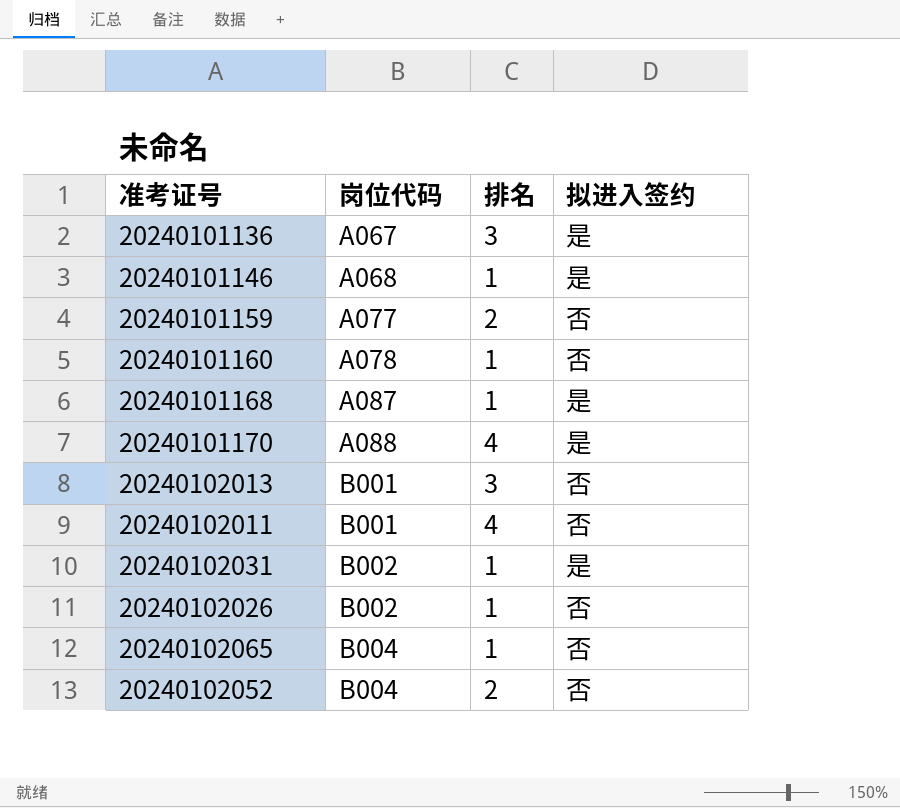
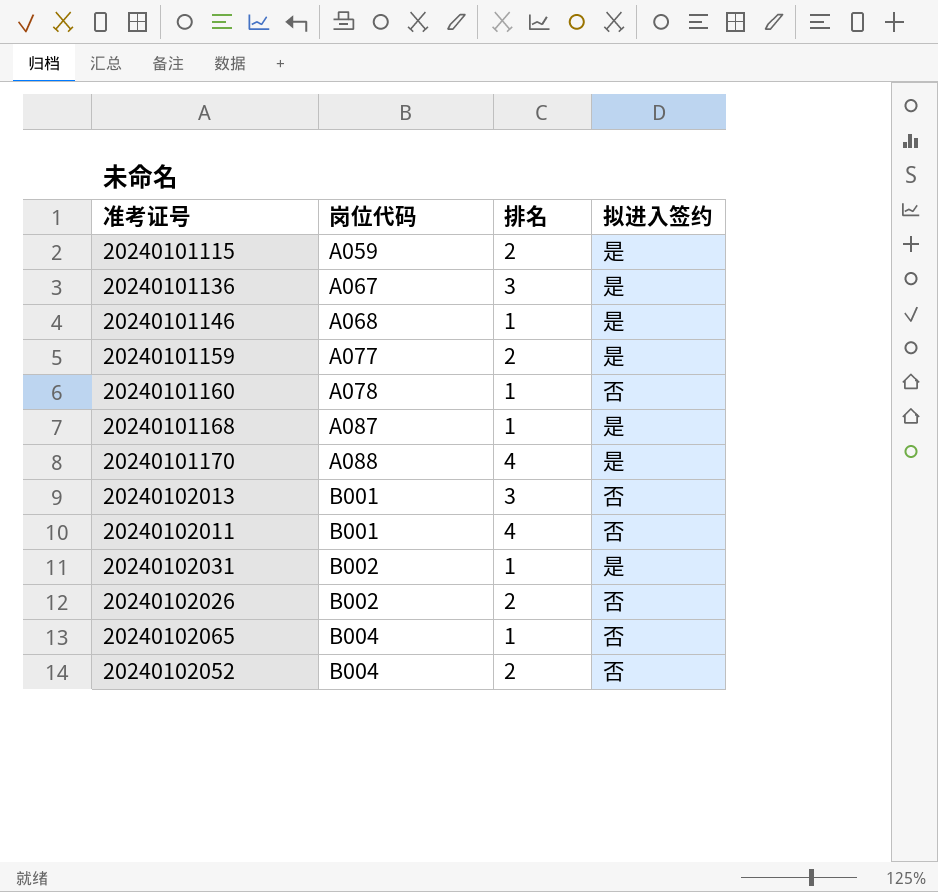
row 20240101115: none -> A059 | 2 | 是
20240101159 | 拟进入签约: 否 -> 是
20240102026 | 排名: 1 -> 2

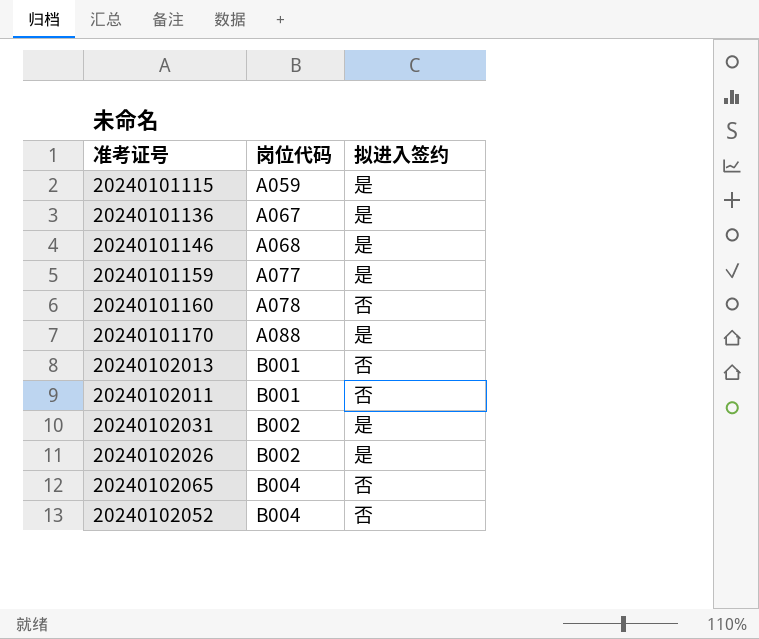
column 排名 | position: 3 -> none
row 20240101168: A087 | 1 | 是 -> none
20240102026 | 拟进入签约: 否 -> 是

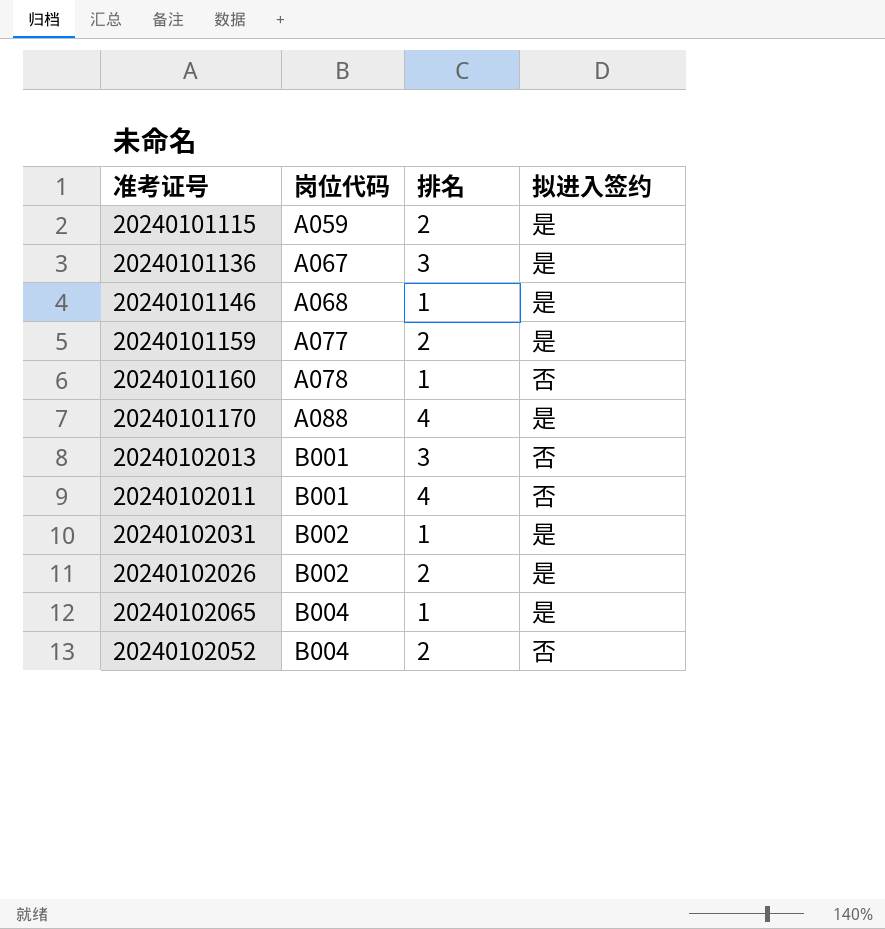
column 排名 | position: none -> 3
20240102065 | 拟进入签约: 否 -> 是

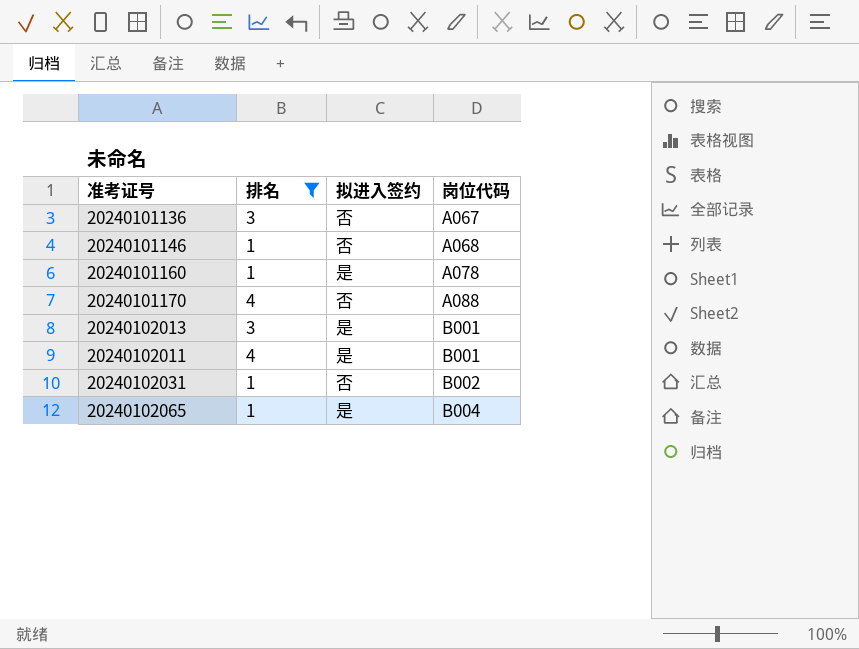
filter: none -> 排名 != 2
column 岗位代码 | position: 2 -> 4
20240101136 | 拟进入签约: 是 -> 否
20240101146 | 拟进入签约: 是 -> 否
20240101160 | 拟进入签约: 否 -> 是
20240101170 | 拟进入签约: 是 -> 否
20240102013 | 拟进入签约: 否 -> 是
20240102011 | 拟进入签约: 否 -> 是
20240102031 | 拟进入签约: 是 -> 否

